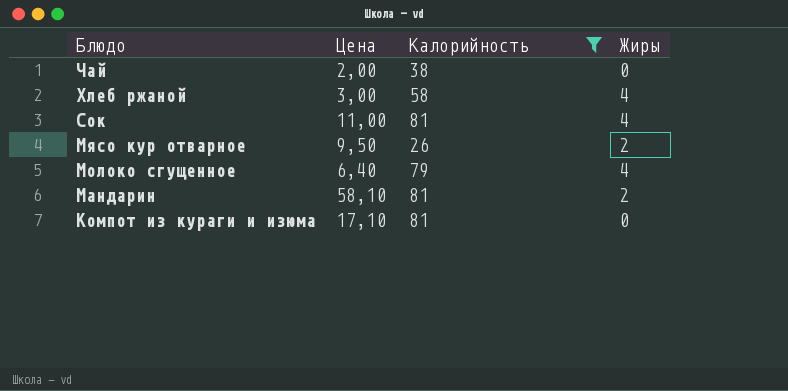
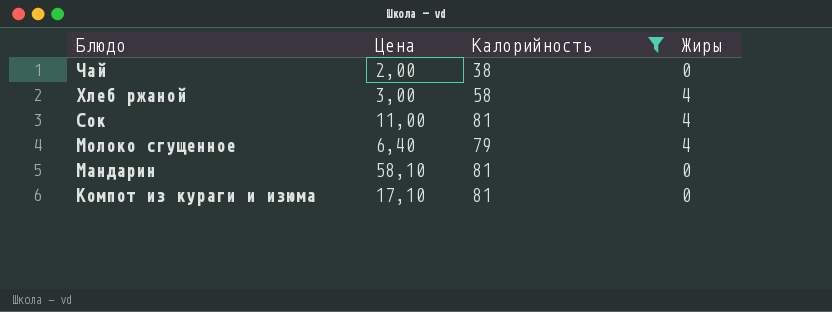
row Мясо кур отварное: 9,50 | 26 | 2 -> none
Мандарин | Жиры: 2 -> 0

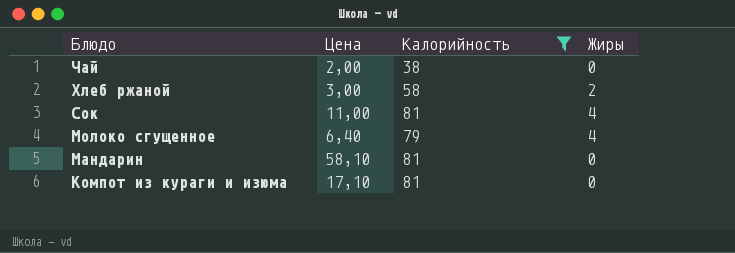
Хлеб ржаной | Жиры: 4 -> 2

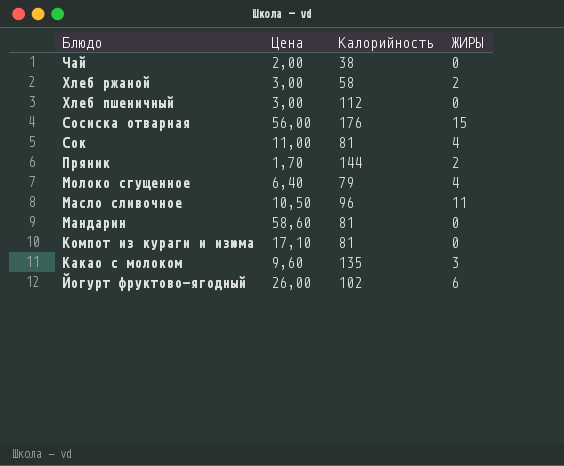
filter: Калорийность <= 81 -> none
column name: Жиры -> ЖИРЫ
Мандарин | Цена: 58,10 -> 58,60

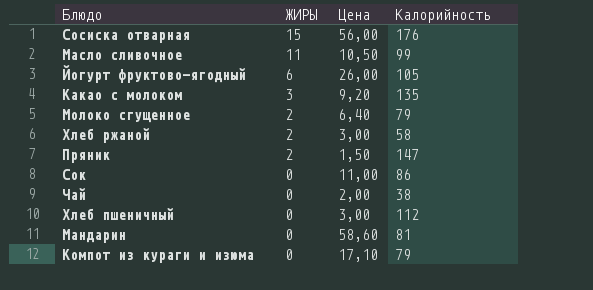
row order: Блюдо descending -> ЖИРЫ descending
column ЖИРЫ | position: 4 -> 2
Масло сливочное | Калорийность: 96 -> 99
Йогурт фруктово-ягодный | Калорийность: 102 -> 105
Какао с молоком | Цена: 9,60 -> 9,20
Молоко сгущенное | ЖИРЫ: 4 -> 2
Пряник | Цена: 1,70 -> 1,50
Пряник | Калорийность: 144 -> 147
Сок | ЖИРЫ: 4 -> 0
Сок | Калорийность: 81 -> 86
Компот из кураги и изюма | Калорийность: 81 -> 79

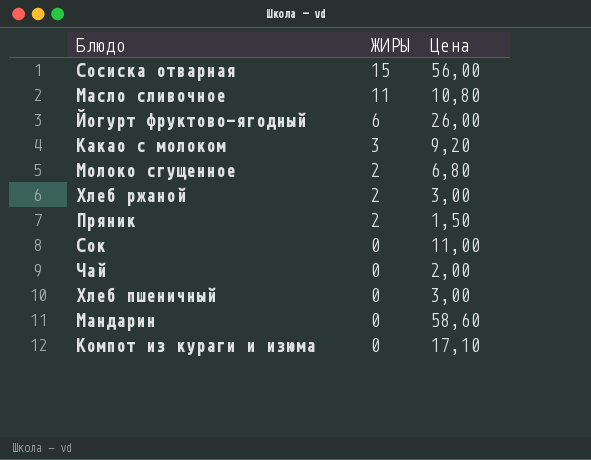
column Калорийность | position: 4 -> none
Масло сливочное | Цена: 10,50 -> 10,80
Молоко сгущенное | Цена: 6,40 -> 6,80

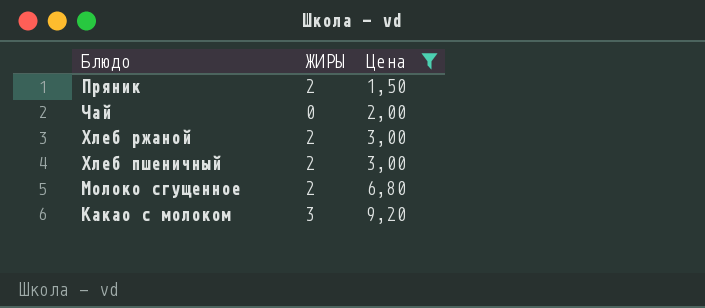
filter: none -> Цена <= 9,20
row order: ЖИРЫ descending -> Цена ascending
Хлеб пшеничный | ЖИРЫ: 0 -> 2

